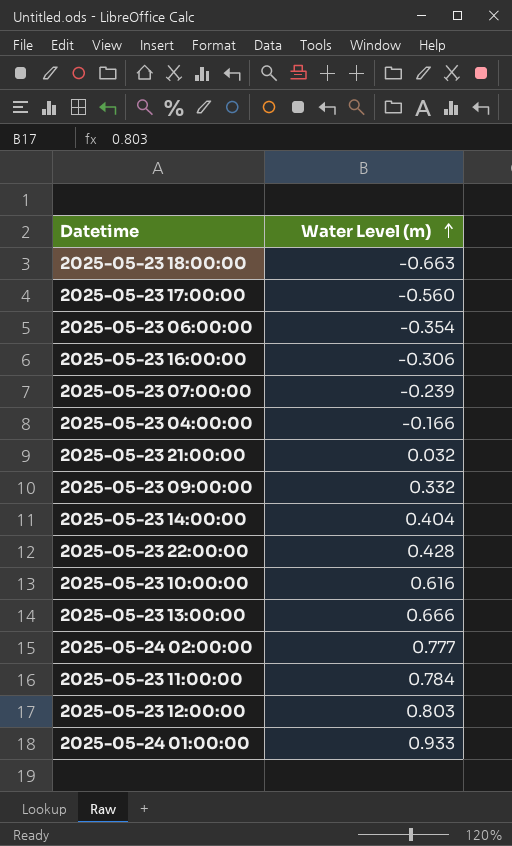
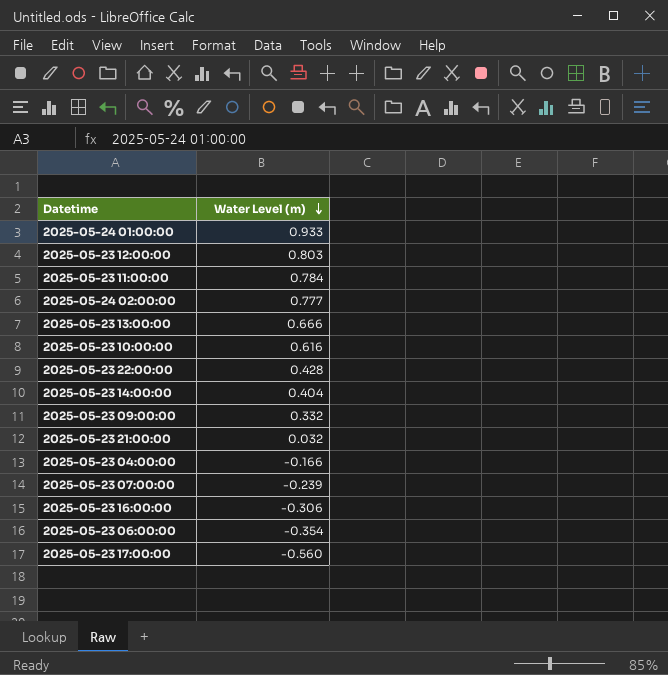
row order: Water Level (m) ascending -> Water Level (m) descending
row 2025-05-23 18:00:00: -0.663 -> none

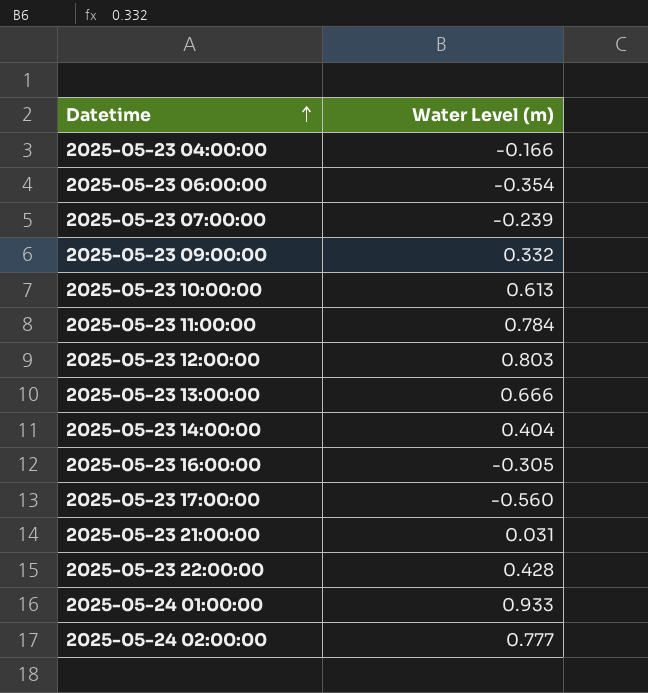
row order: Water Level (m) descending -> Datetime ascending
2025-05-23 10:00:00 | Water Level (m): 0.616 -> 0.613
2025-05-23 16:00:00 | Water Level (m): -0.306 -> -0.305
2025-05-23 21:00:00 | Water Level (m): 0.032 -> 0.031

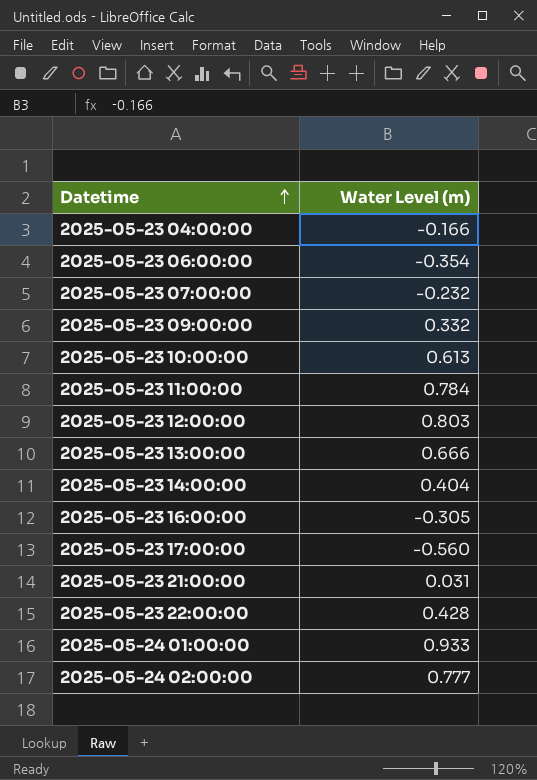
2025-05-23 07:00:00 | Water Level (m): -0.239 -> -0.232

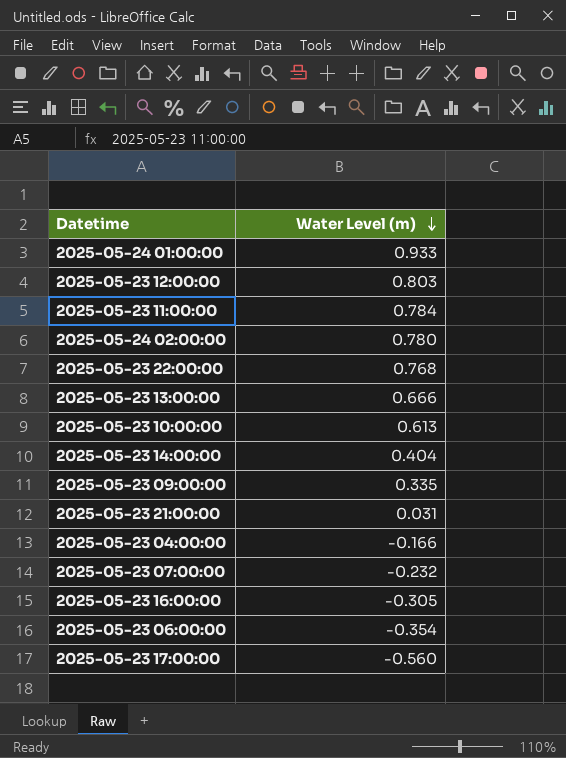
row order: Datetime ascending -> Water Level (m) descending
2025-05-24 02:00:00 | Water Level (m): 0.777 -> 0.780
2025-05-23 22:00:00 | Water Level (m): 0.428 -> 0.768
2025-05-23 09:00:00 | Water Level (m): 0.332 -> 0.335

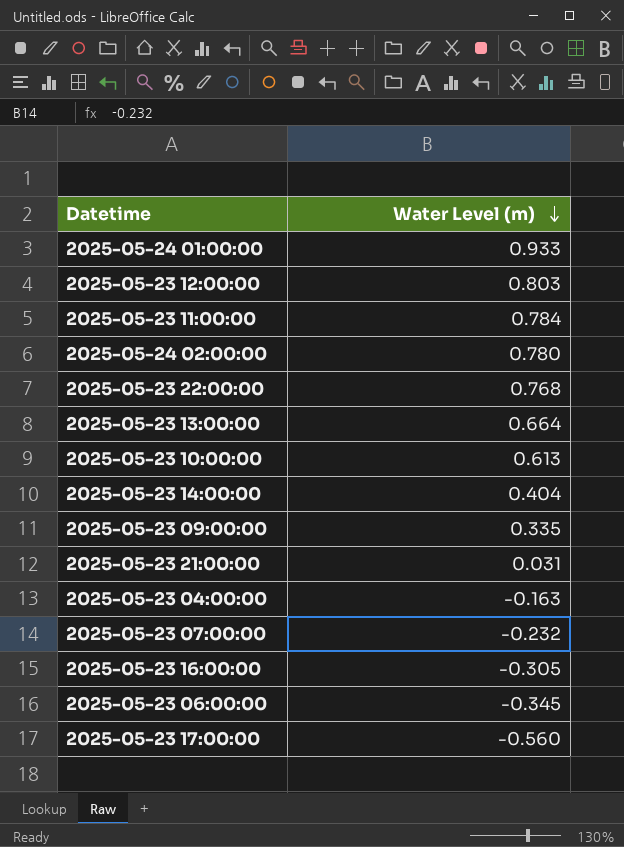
2025-05-23 13:00:00 | Water Level (m): 0.666 -> 0.664
2025-05-23 04:00:00 | Water Level (m): -0.166 -> -0.163
2025-05-23 06:00:00 | Water Level (m): -0.354 -> -0.345

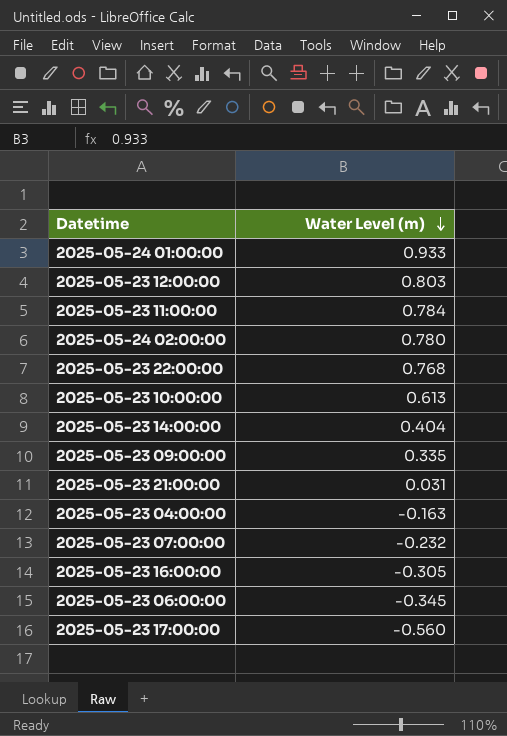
row 2025-05-23 13:00:00: 0.664 -> none

